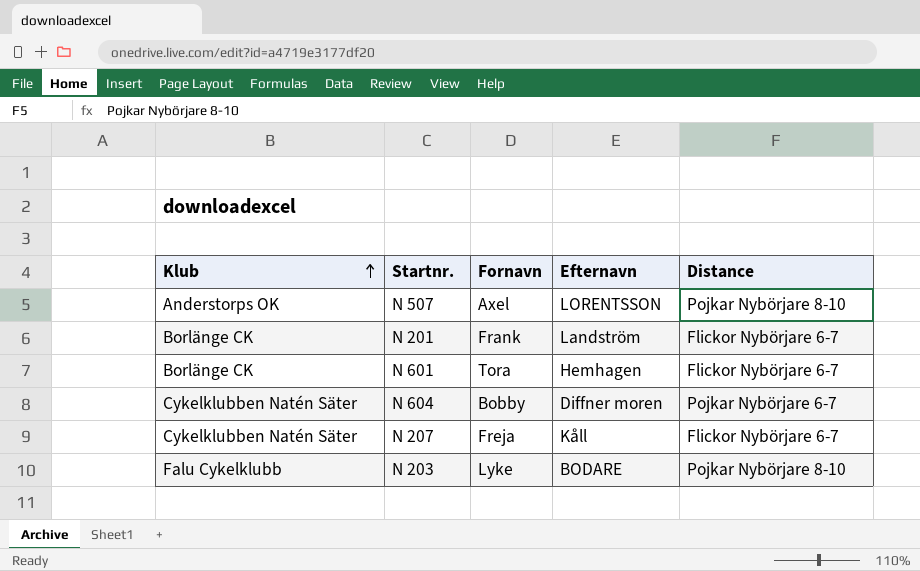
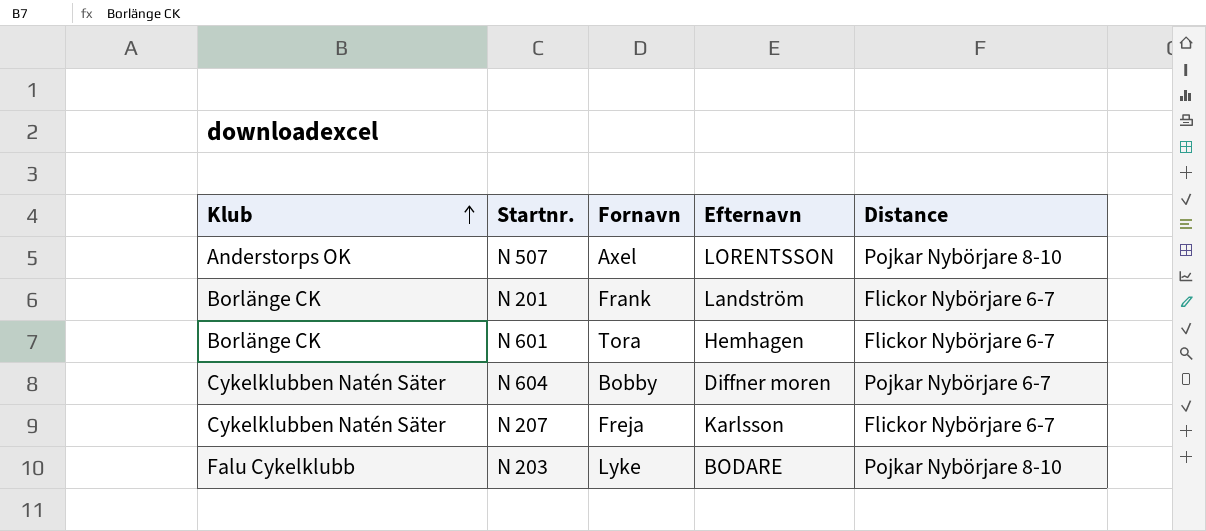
N 207 | Efternavn: Kåll -> Karlsson

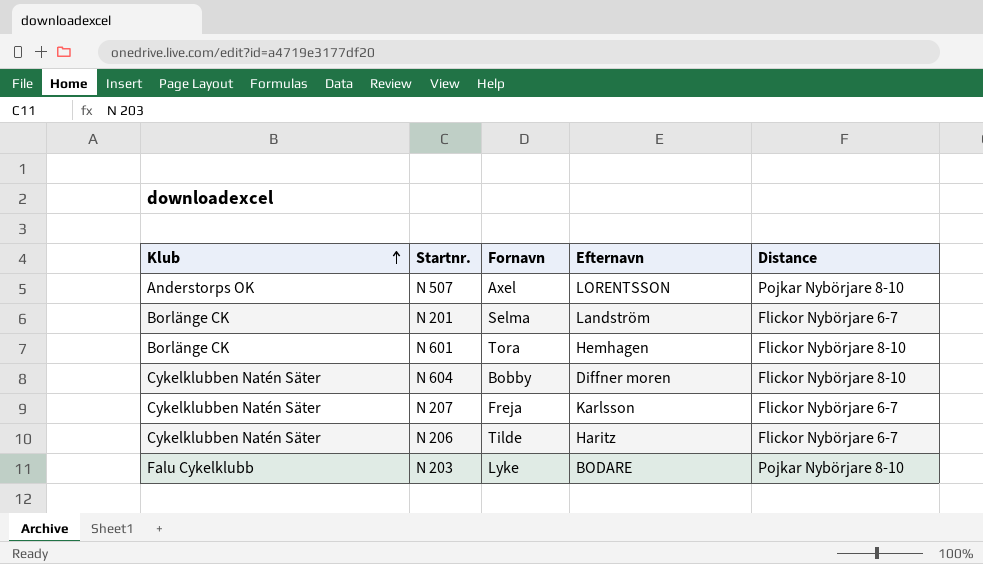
N 201 | Fornavn: Frank -> Selma
N 601 | Distance: Flickor Nybörjare 6-7 -> Flickor Nybörjare 8-10
N 604 | Distance: Pojkar Nybörjare 6-7 -> Flickor Nybörjare 8-10
row N 206: none -> Cykelklubben Natén Säter | Tilde | Haritz | Flickor Nybörjare 6-7

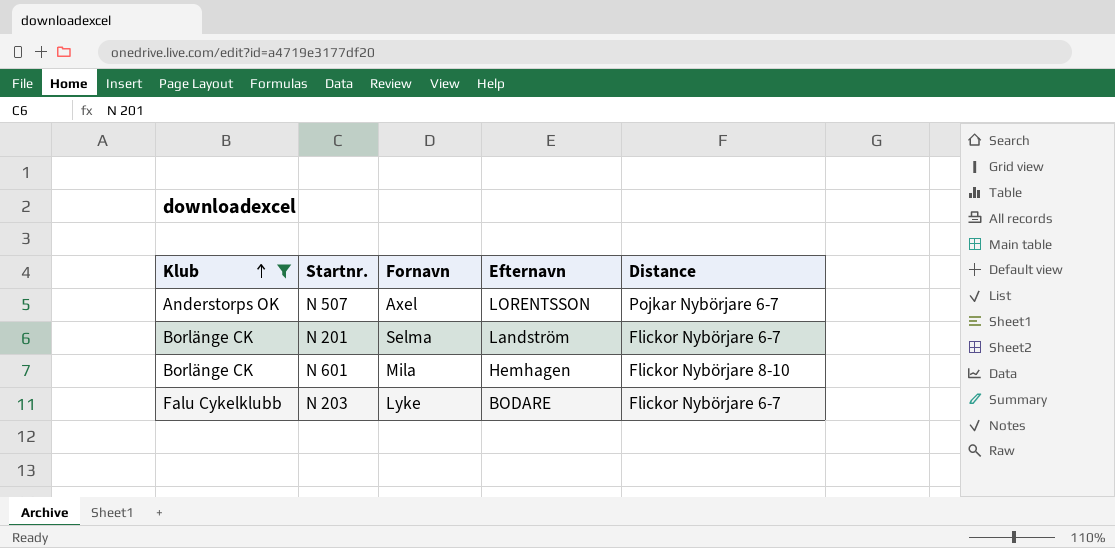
filter: none -> Klub != Cykelklubben Natén Säter
N 507 | Distance: Pojkar Nybörjare 8-10 -> Pojkar Nybörjare 6-7
N 601 | Fornavn: Tora -> Mila
N 203 | Distance: Pojkar Nybörjare 8-10 -> Flickor Nybörjare 6-7

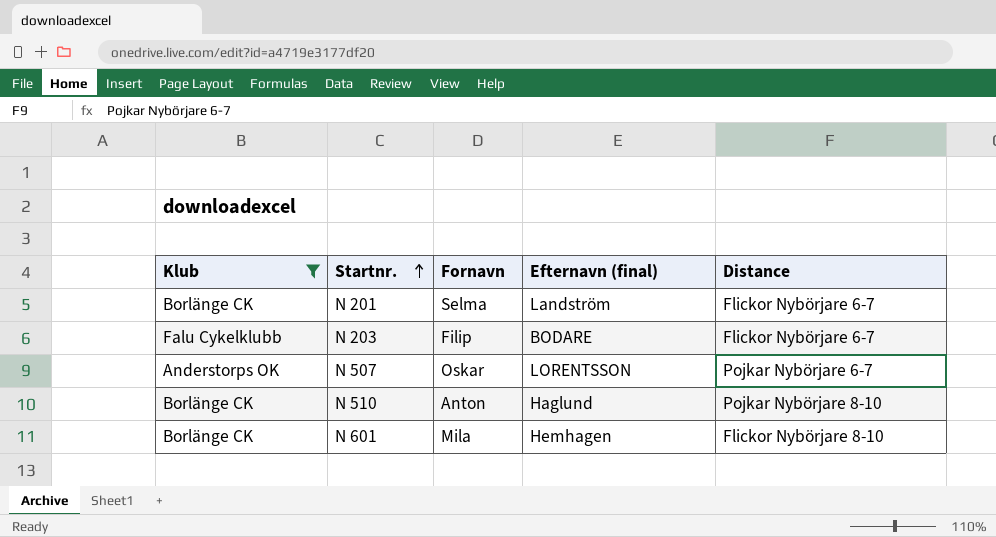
row order: Klub ascending -> Startnr. ascending
column name: Efternavn -> Efternavn (final)
N 203 | Fornavn: Lyke -> Filip
N 507 | Fornavn: Axel -> Oskar
row N 510: none -> Borlänge CK | Anton | Haglund | Pojkar Nybörjare 8-10

